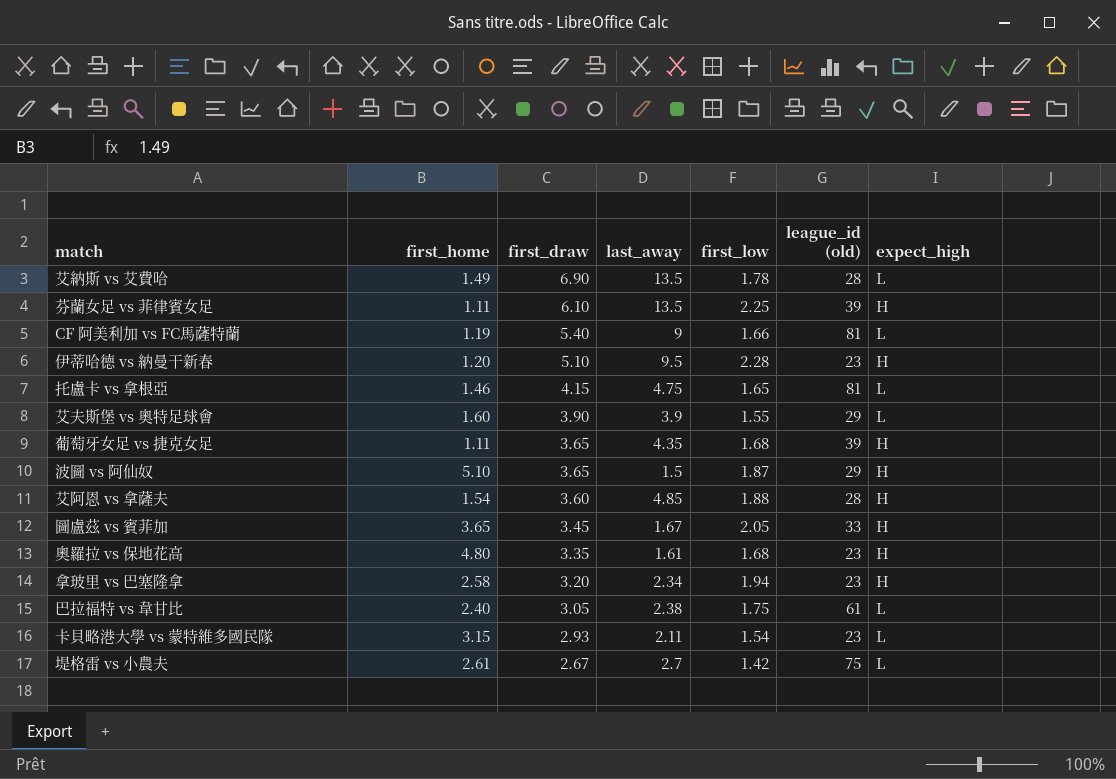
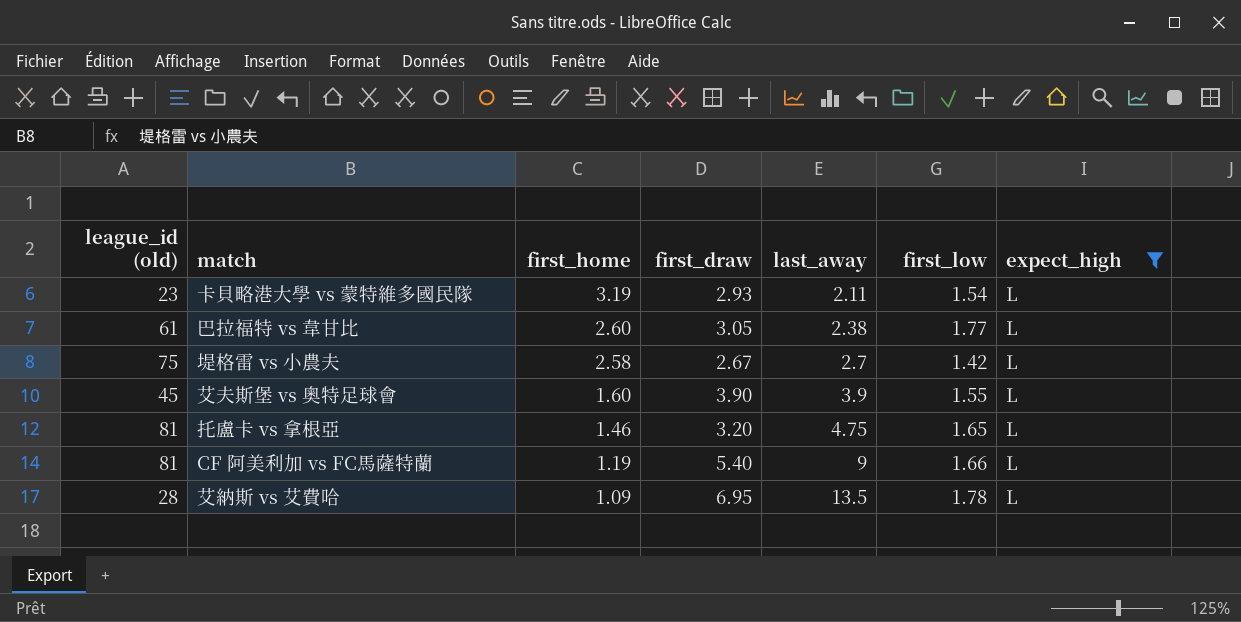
filter: none -> expect_high = L
row order: first_draw descending -> first_home descending
column league_id (old) | position: 6 -> 1
卡貝略港大學 vs 蒙特維多國民隊 | first_home: 3.15 -> 3.19
巴拉福特 vs 韋甘比 | first_home: 2.40 -> 2.60
巴拉福特 vs 韋甘比 | first_low: 1.75 -> 1.77
堤格雷 vs 小農夫 | first_home: 2.61 -> 2.58
艾夫斯堡 vs 奧特足球會 | league_id (old): 29 -> 45
托盧卡 vs 拿根亞 | first_draw: 4.15 -> 3.20
艾納斯 vs 艾費哈 | first_home: 1.49 -> 1.09
艾納斯 vs 艾費哈 | first_draw: 6.90 -> 6.95

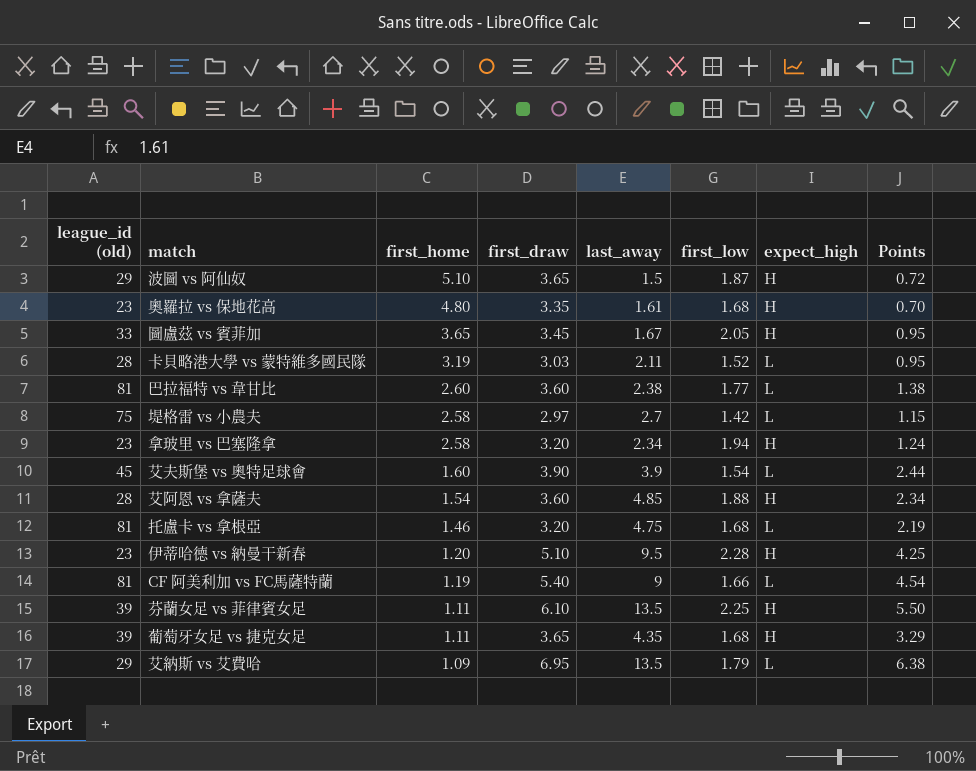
filter: expect_high = L -> none
column Points | formula: none -> [first_draw] / [first_home]
卡貝略港大學 vs 蒙特維多國民隊 | league_id (old): 23 -> 28
卡貝略港大學 vs 蒙特維多國民隊 | first_draw: 2.93 -> 3.03
卡貝略港大學 vs 蒙特維多國民隊 | first_low: 1.54 -> 1.52
巴拉福特 vs 韋甘比 | league_id (old): 61 -> 81
巴拉福特 vs 韋甘比 | first_draw: 3.05 -> 3.60
堤格雷 vs 小農夫 | first_draw: 2.67 -> 2.97
艾夫斯堡 vs 奧特足球會 | first_low: 1.55 -> 1.54
托盧卡 vs 拿根亞 | first_low: 1.65 -> 1.68
艾納斯 vs 艾費哈 | league_id (old): 28 -> 29
艾納斯 vs 艾費哈 | first_low: 1.78 -> 1.79

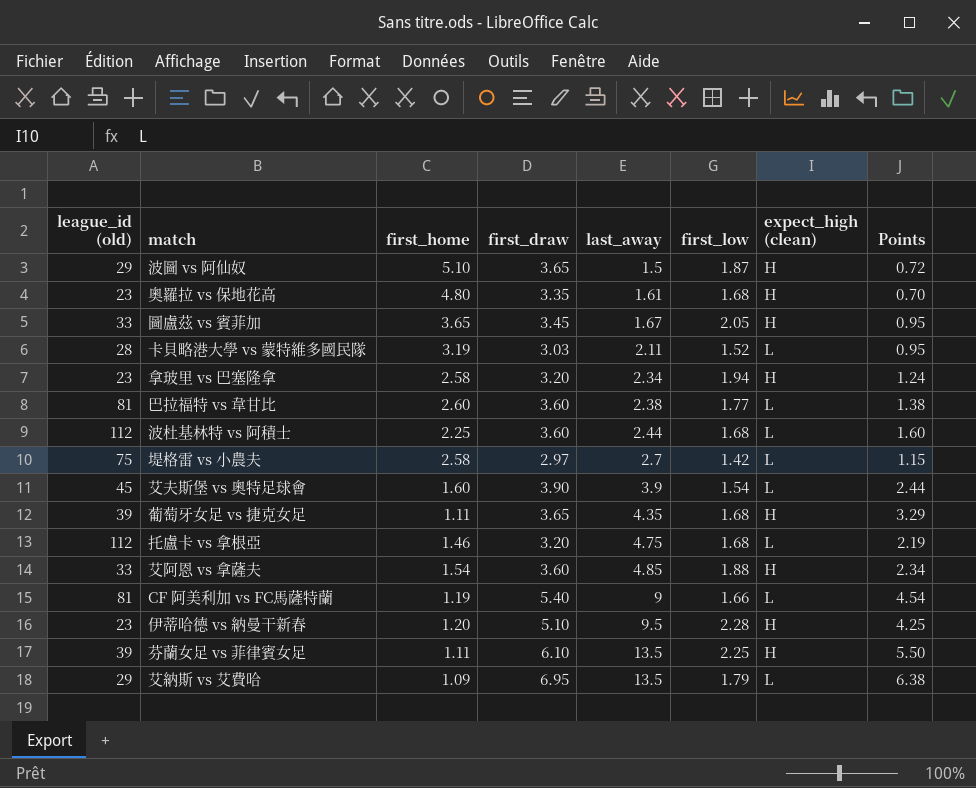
row order: first_home descending -> last_away ascending
column name: expect_high -> expect_high (clean)
row 波杜基林特 vs 阿積士: none -> 112 | 2.25 | 3.60 | 2.44 | 1.68 | L | 1.60
托盧卡 vs 拿根亞 | league_id (old): 81 -> 112
艾阿恩 vs 拿薩夫 | league_id (old): 28 -> 33

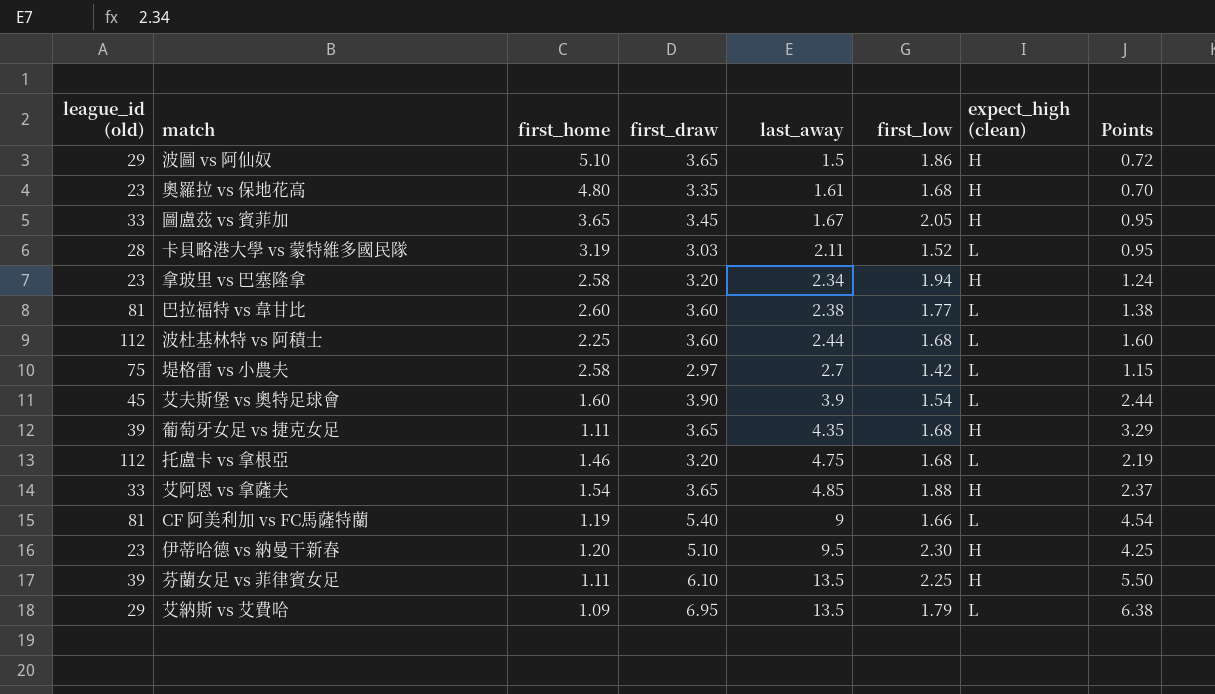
波圖 vs 阿仙奴 | first_low: 1.87 -> 1.86
艾阿恩 vs 拿薩夫 | first_draw: 3.60 -> 3.65
艾阿恩 vs 拿薩夫 | Points: 2.34 -> 2.37
伊蒂哈德 vs 納曼干新春 | first_low: 2.28 -> 2.30

